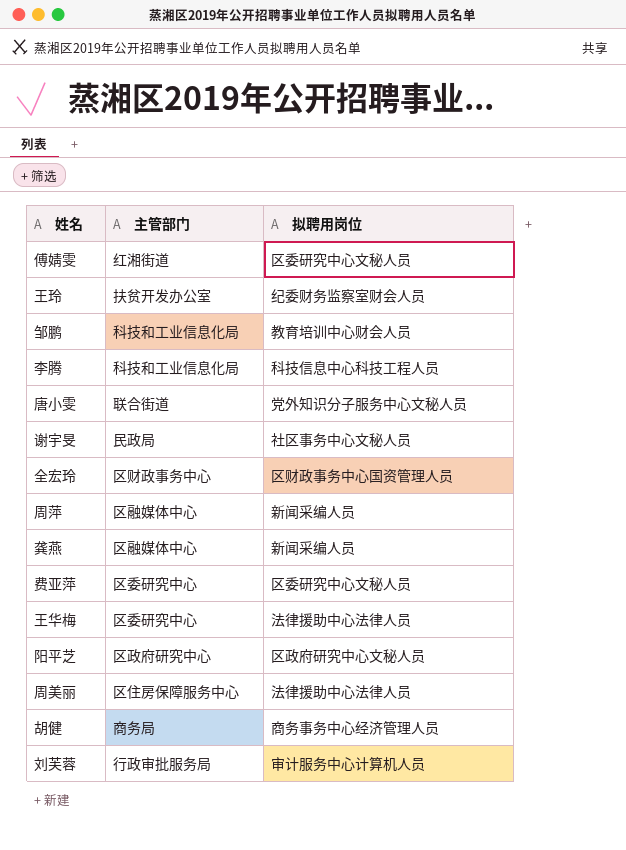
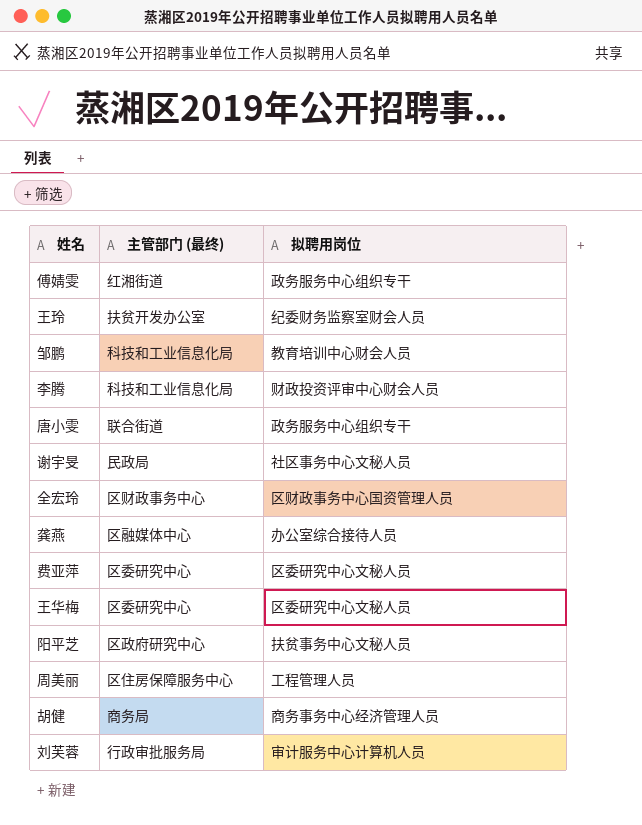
column name: 主管部门 -> 主管部门 (最终)
row 周萍: 区融媒体中心 | 新闻采编人员 -> none
傅婧雯 | 拟聘用岗位: 区委研究中心文秘人员 -> 政务服务中心组织专干
李腾 | 拟聘用岗位: 科技信息中心科技工程人员 -> 财政投资评审中心财会人员
唐小雯 | 拟聘用岗位: 党外知识分子服务中心文秘人员 -> 政务服务中心组织专干
龚燕 | 拟聘用岗位: 新闻采编人员 -> 办公室综合接待人员
王华梅 | 拟聘用岗位: 法律援助中心法律人员 -> 区委研究中心文秘人员
阳平芝 | 拟聘用岗位: 区政府研究中心文秘人员 -> 扶贫事务中心文秘人员
周美丽 | 拟聘用岗位: 法律援助中心法律人员 -> 工程管理人员

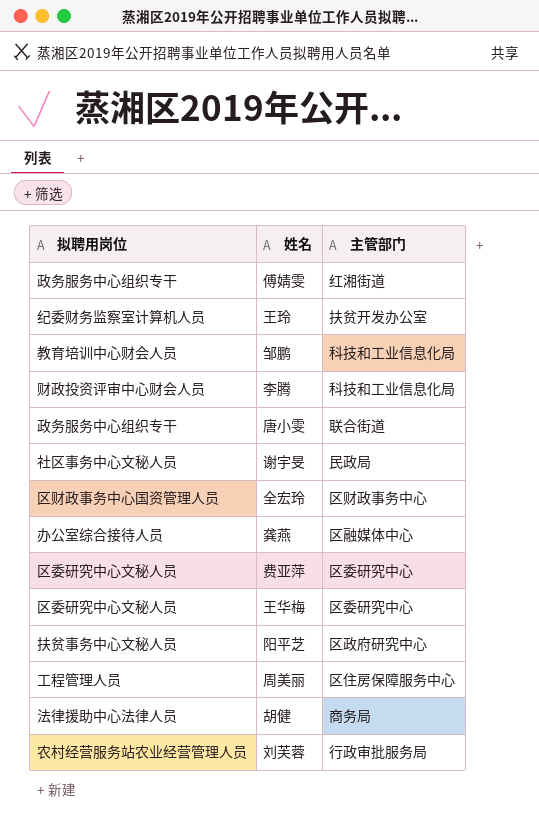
column 拟聘用岗位 | position: 3 -> 1
column name: 主管部门 (最终) -> 主管部门
王玲 | 拟聘用岗位: 纪委财务监察室财会人员 -> 纪委财务监察室计算机人员
胡健 | 拟聘用岗位: 商务事务中心经济管理人员 -> 法律援助中心法律人员
刘芙蓉 | 拟聘用岗位: 审计服务中心计算机人员 -> 农村经营服务站农业经营管理人员

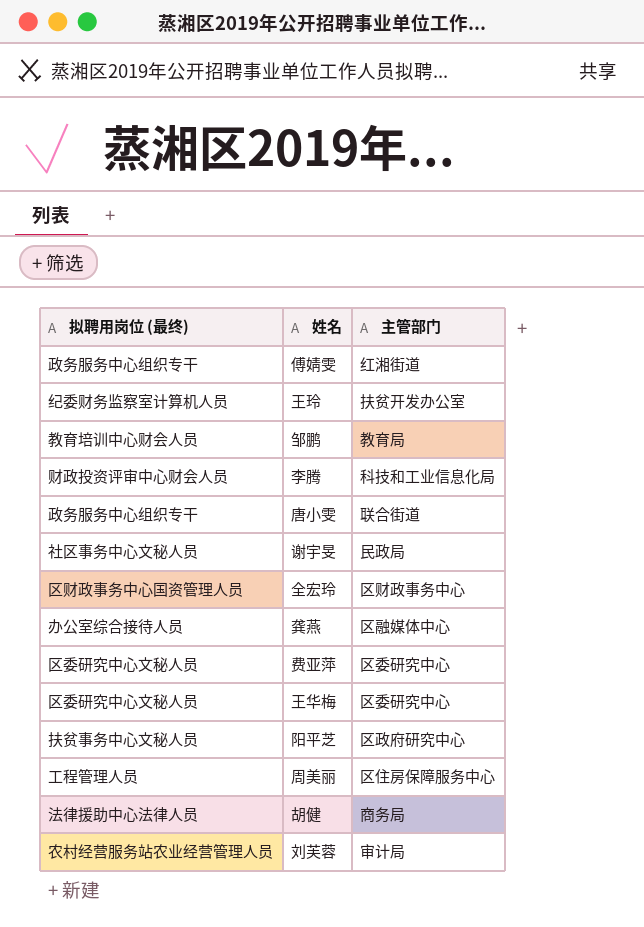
column name: 拟聘用岗位 -> 拟聘用岗位 (最终)
邹鹏 | 主管部门: 科技和工业信息化局 -> 教育局
刘芙蓉 | 主管部门: 行政审批服务局 -> 审计局

